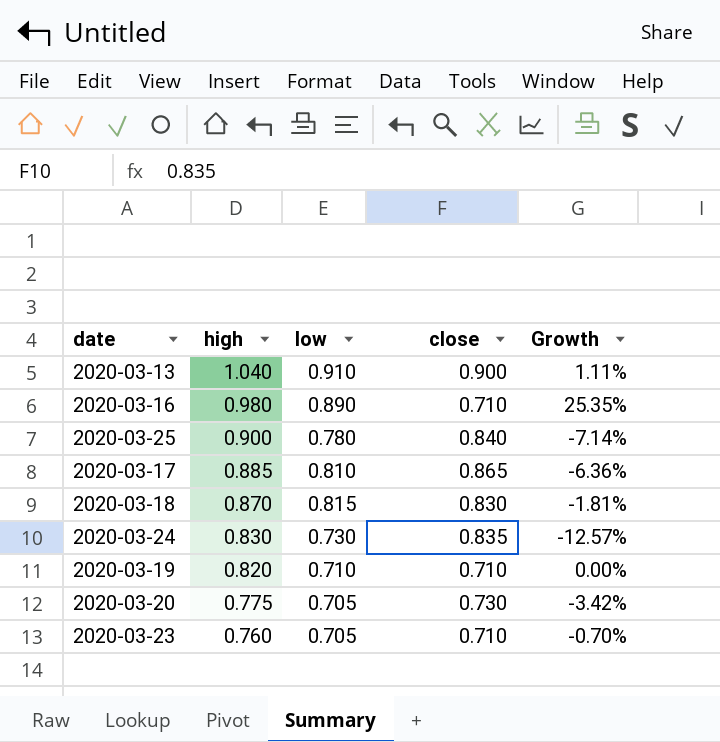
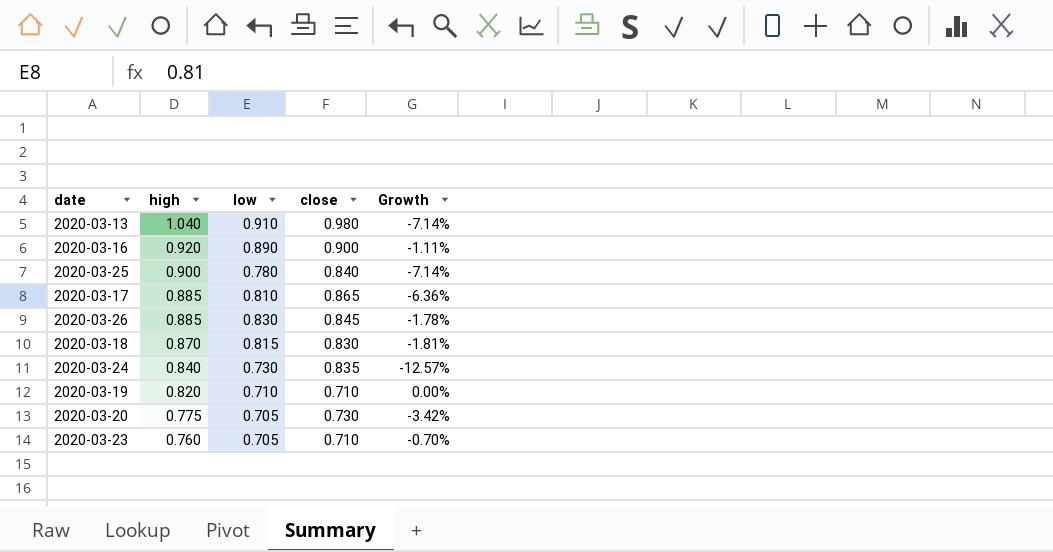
2020-03-13 | close: 0.900 -> 0.980
2020-03-13 | Growth: 1.11% -> -7.14%
2020-03-16 | high: 0.980 -> 0.920
2020-03-16 | close: 0.710 -> 0.900
2020-03-16 | Growth: 25.35% -> -1.11%
row 2020-03-26: none -> 0.885 | 0.830 | 0.845 | -1.78%
2020-03-24 | high: 0.830 -> 0.840

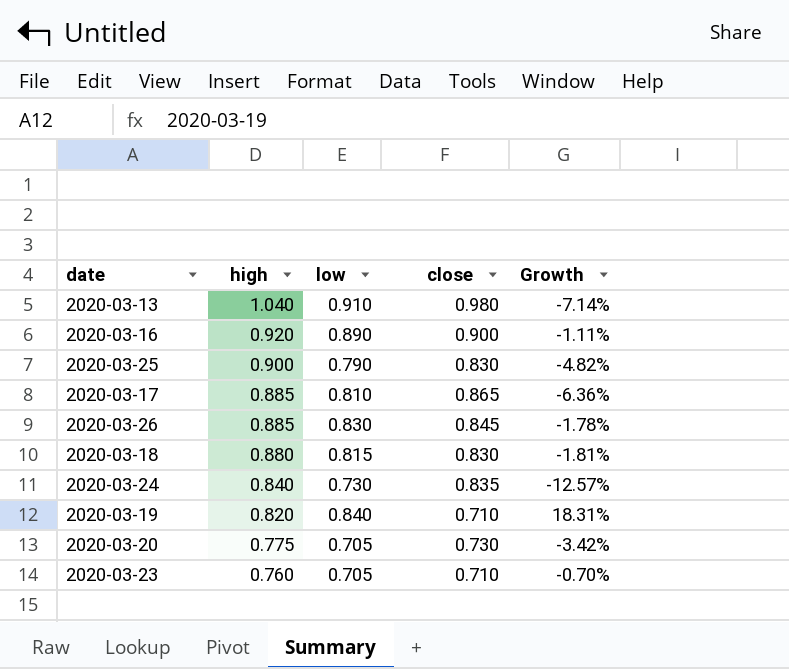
2020-03-25 | low: 0.780 -> 0.790
2020-03-25 | close: 0.840 -> 0.830
2020-03-25 | Growth: -7.14% -> -4.82%
2020-03-18 | high: 0.870 -> 0.880
2020-03-19 | low: 0.710 -> 0.840
2020-03-19 | Growth: 0.00% -> 18.31%

